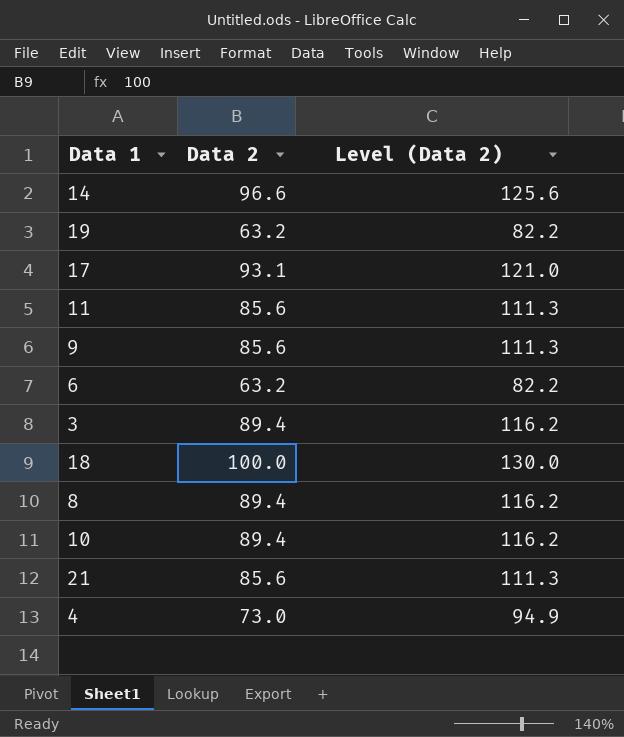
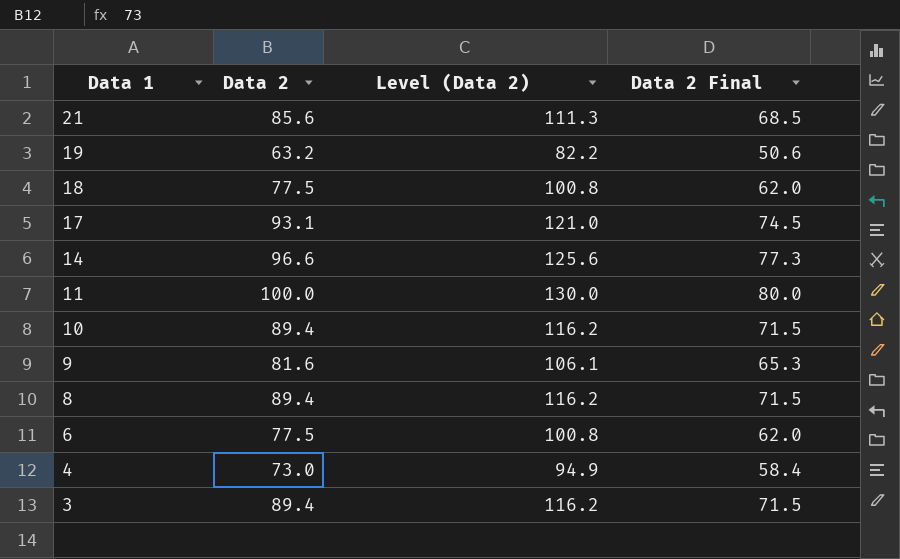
row order: none -> Data 1 descending
column Data 2 Final | formula: none -> [Data 2] * 0.8
18 | Data 2: 100.0 -> 77.5
18 | Level (Data 2): 130.0 -> 100.8
11 | Data 2: 85.6 -> 100.0
11 | Level (Data 2): 111.3 -> 130.0
9 | Data 2: 85.6 -> 81.6
9 | Level (Data 2): 111.3 -> 106.1
6 | Data 2: 63.2 -> 77.5
6 | Level (Data 2): 82.2 -> 100.8

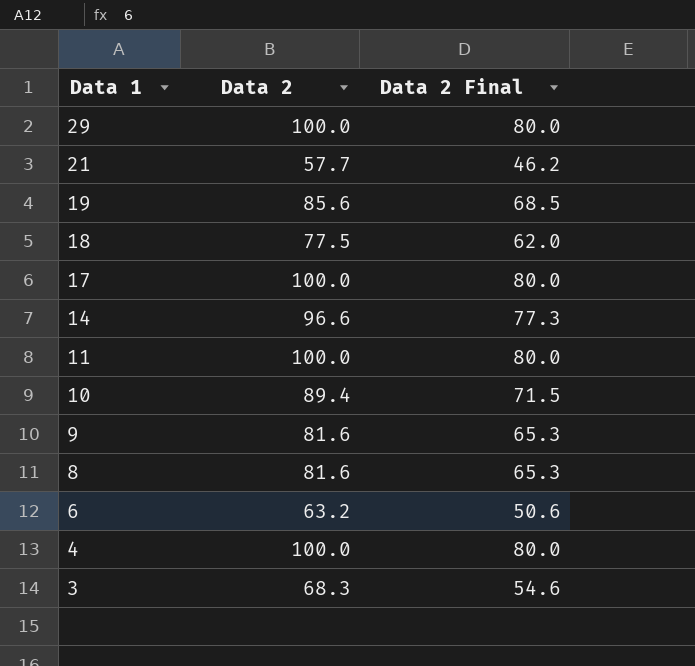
column Level (Data 2) | formula: [Data 2] * 1.3 -> none
row 29: none -> 100.0 | 80.0
21 | Data 2: 85.6 -> 57.7
21 | Data 2 Final: 68.5 -> 46.2
19 | Data 2: 63.2 -> 85.6
19 | Data 2 Final: 50.6 -> 68.5
17 | Data 2: 93.1 -> 100.0
17 | Data 2 Final: 74.5 -> 80.0
8 | Data 2: 89.4 -> 81.6
8 | Data 2 Final: 71.5 -> 65.3
6 | Data 2: 77.5 -> 63.2
6 | Data 2 Final: 62.0 -> 50.6
4 | Data 2: 73.0 -> 100.0
4 | Data 2 Final: 58.4 -> 80.0
3 | Data 2: 89.4 -> 68.3
3 | Data 2 Final: 71.5 -> 54.6

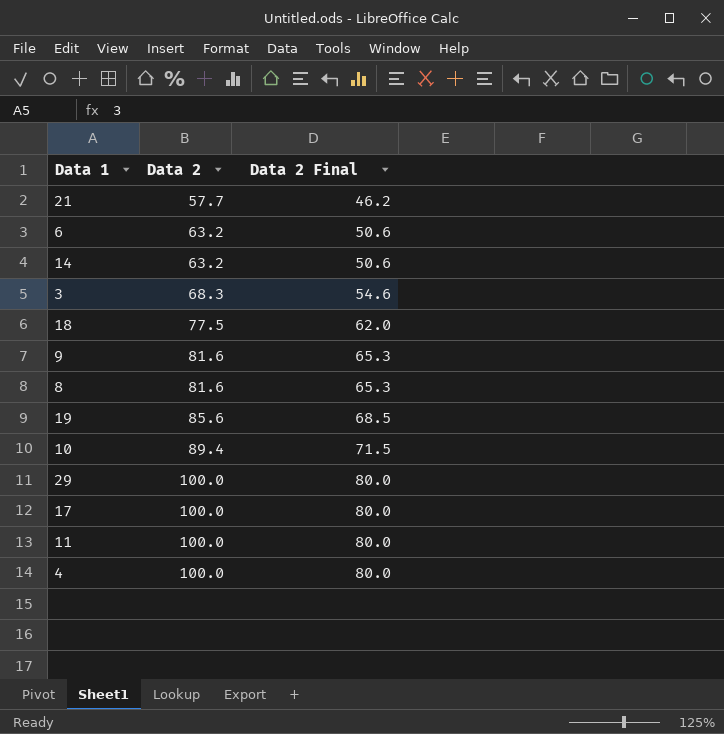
row order: Data 1 descending -> Data 2 ascending
14 | Data 2: 96.6 -> 63.2
14 | Data 2 Final: 77.3 -> 50.6

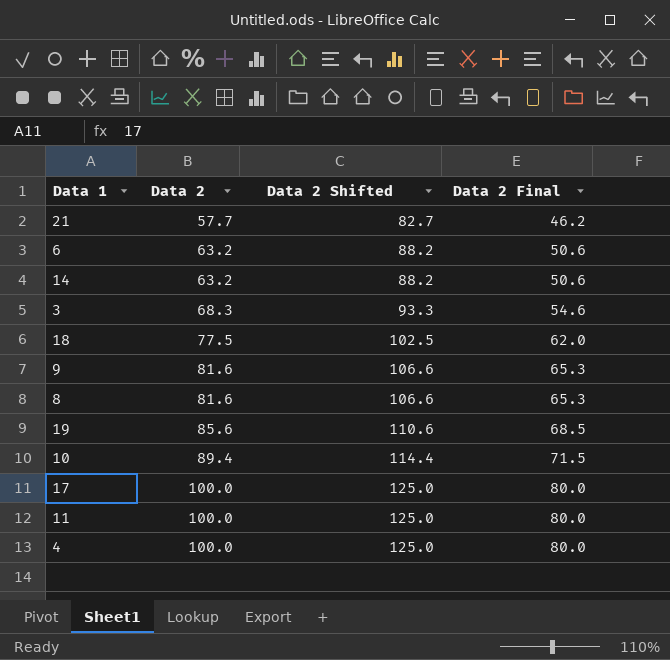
column Data 2 Shifted | formula: none -> [Data 2] + 25
row 29: 100.0 | 80.0 -> none

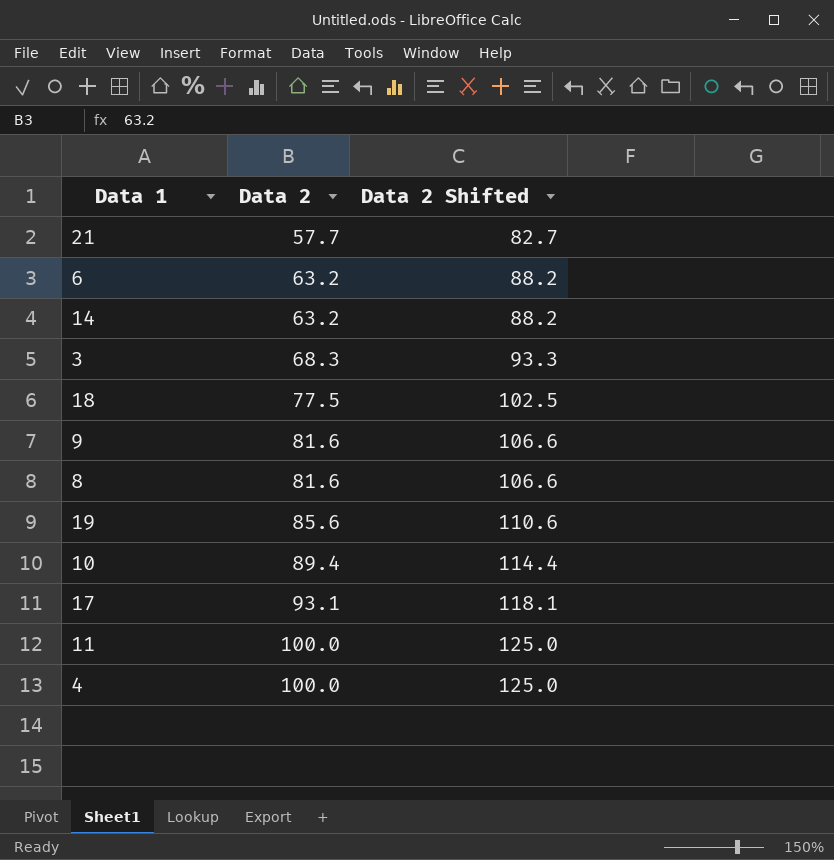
column Data 2 Final | formula: [Data 2] * 0.8 -> none
17 | Data 2: 100.0 -> 93.1
17 | Data 2 Shifted: 125.0 -> 118.1

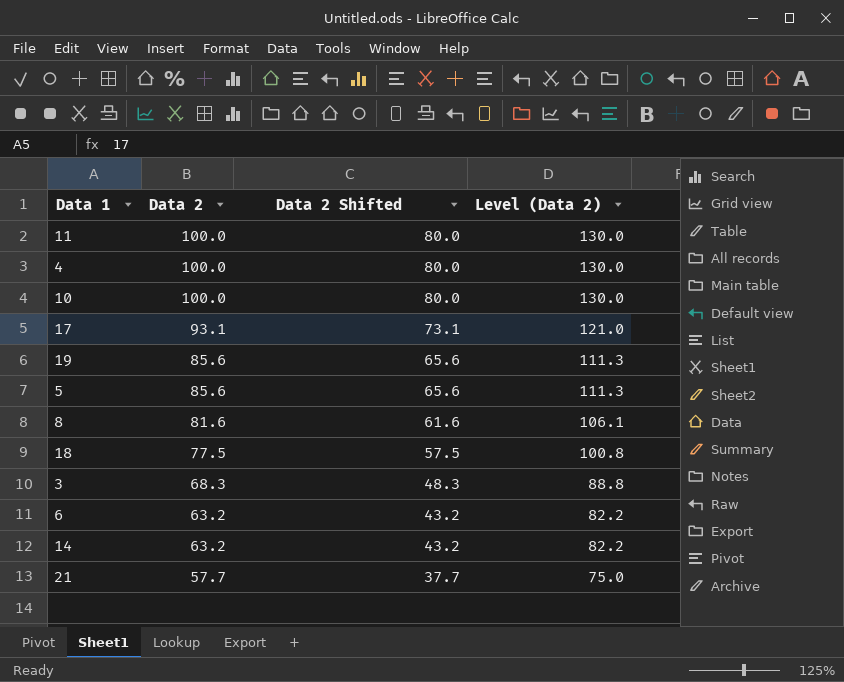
row order: Data 2 ascending -> Data 2 descending
column Data 2 Shifted | formula: [Data 2] + 25 -> [Data 2] - 20
column Level (Data 2) | formula: none -> [Data 2] * 1.3
row 9: 81.6 | 106.6 -> none
10 | Data 2: 89.4 -> 100.0
row 5: none -> 85.6 | 65.6 | 111.3

